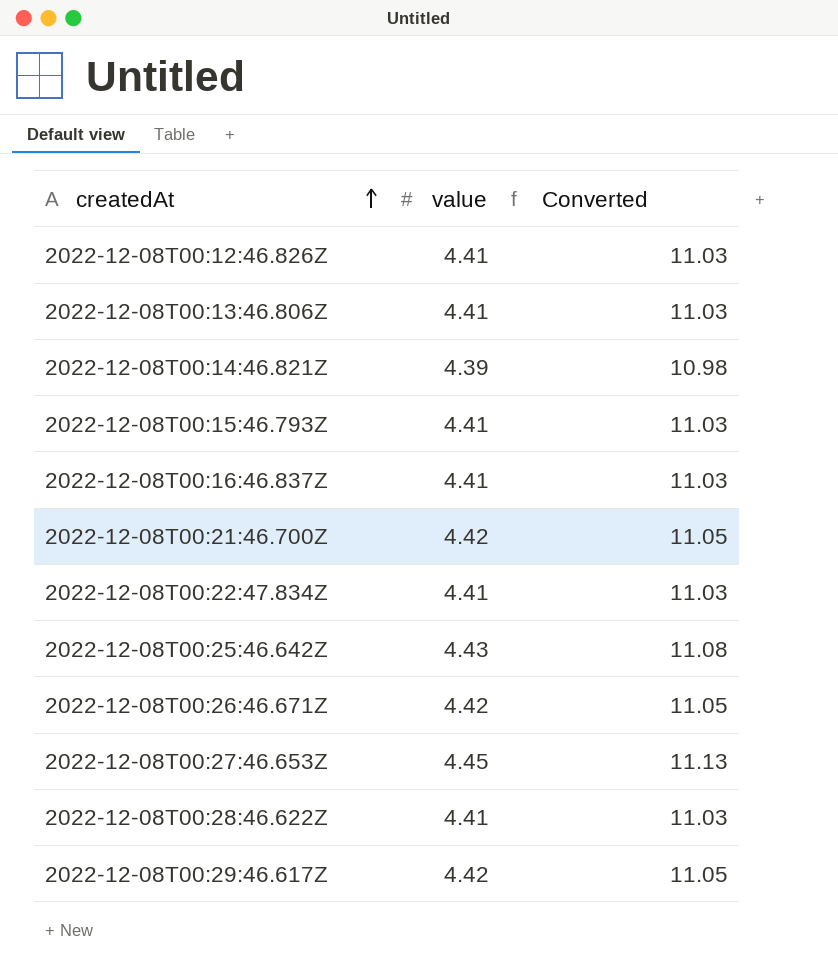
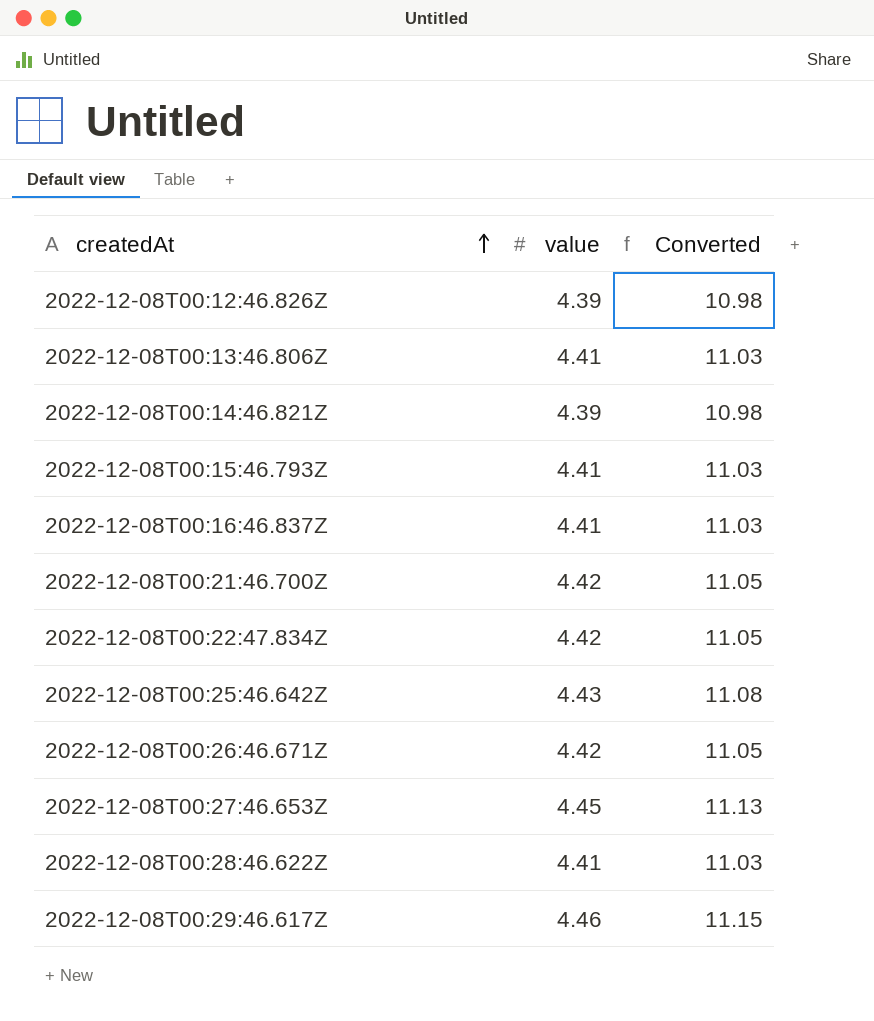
2022-12-08T00:12:46.826Z | value: 4.41 -> 4.39
2022-12-08T00:12:46.826Z | Converted: 11.03 -> 10.98
2022-12-08T00:22:47.834Z | value: 4.41 -> 4.42
2022-12-08T00:22:47.834Z | Converted: 11.03 -> 11.05
2022-12-08T00:29:46.617Z | value: 4.42 -> 4.46
2022-12-08T00:29:46.617Z | Converted: 11.05 -> 11.15

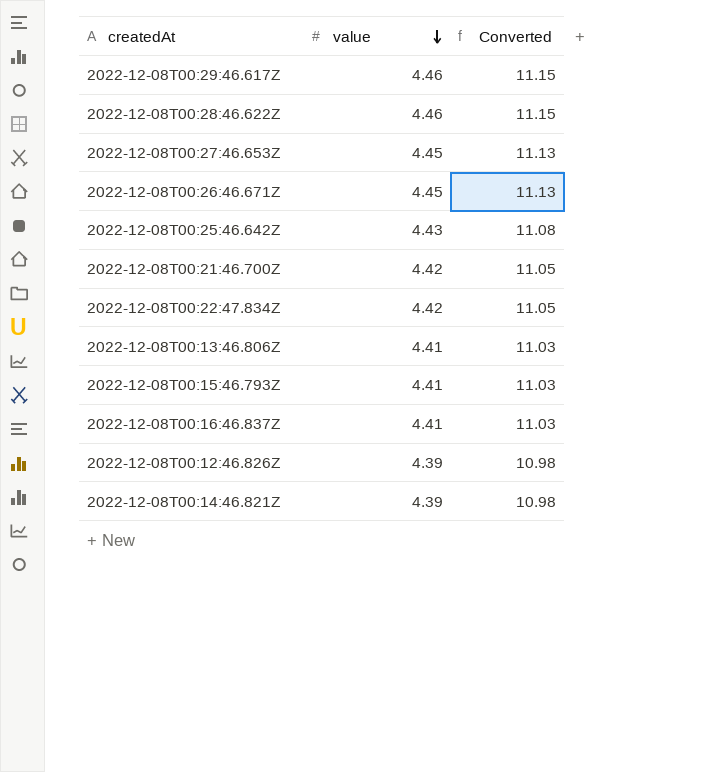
row order: createdAt ascending -> value descending
2022-12-08T00:28:46.622Z | value: 4.41 -> 4.46
2022-12-08T00:28:46.622Z | Converted: 11.03 -> 11.15
2022-12-08T00:26:46.671Z | value: 4.42 -> 4.45
2022-12-08T00:26:46.671Z | Converted: 11.05 -> 11.13

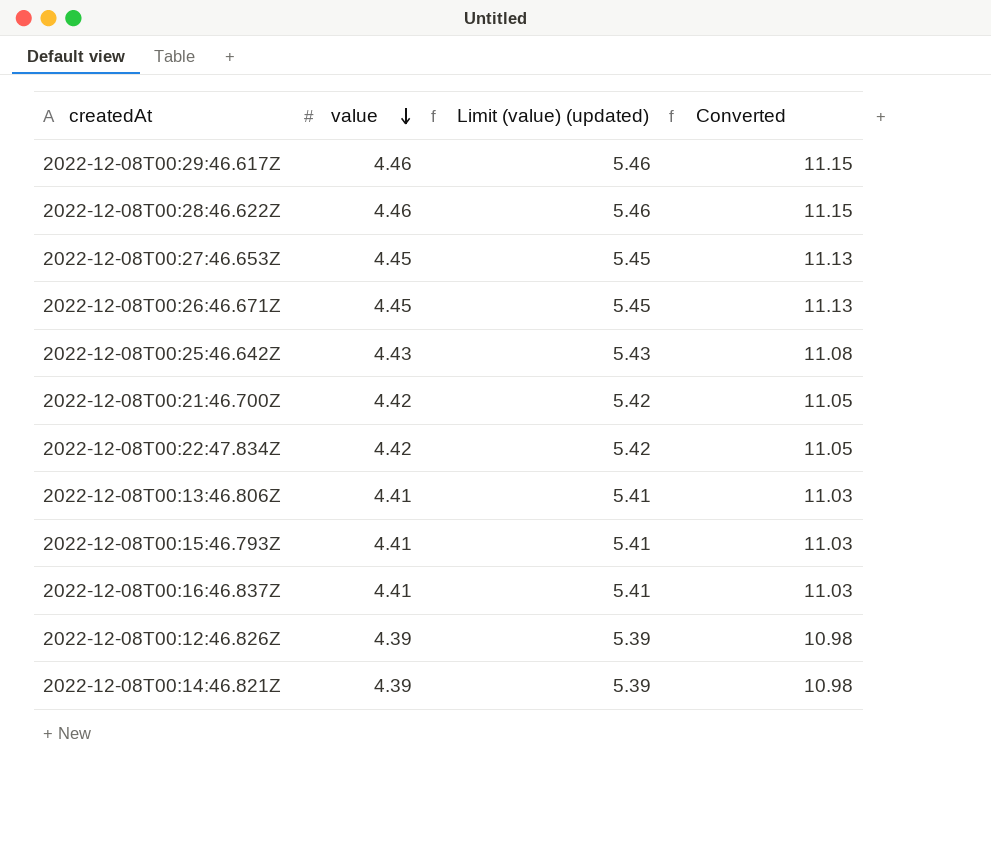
column Limit (value) (updated) | formula: none -> [value] + 1

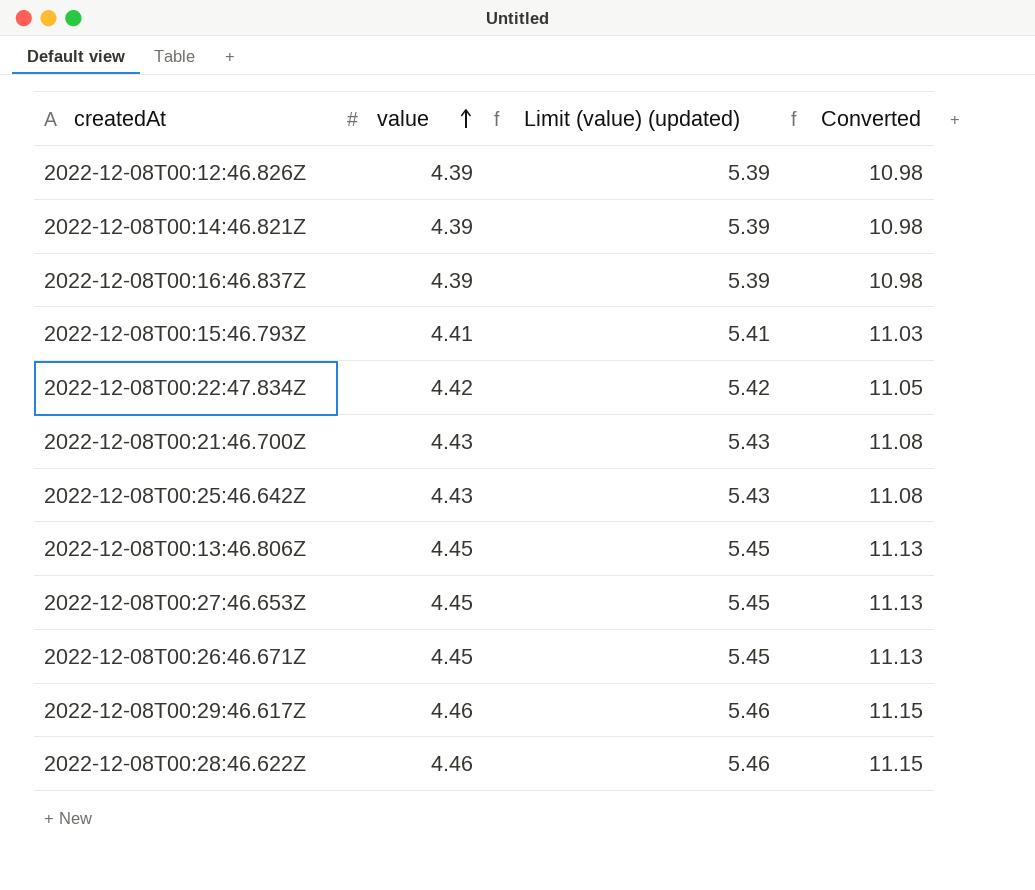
row order: value descending -> value ascending
2022-12-08T00:16:46.837Z | value: 4.41 -> 4.39
2022-12-08T00:16:46.837Z | Limit (value) (updated): 5.41 -> 5.39
2022-12-08T00:16:46.837Z | Converted: 11.03 -> 10.98
2022-12-08T00:21:46.700Z | value: 4.42 -> 4.43
2022-12-08T00:21:46.700Z | Limit (value) (updated): 5.42 -> 5.43
2022-12-08T00:21:46.700Z | Converted: 11.05 -> 11.08
2022-12-08T00:13:46.806Z | value: 4.41 -> 4.45
2022-12-08T00:13:46.806Z | Limit (value) (updated): 5.41 -> 5.45
2022-12-08T00:13:46.806Z | Converted: 11.03 -> 11.13

